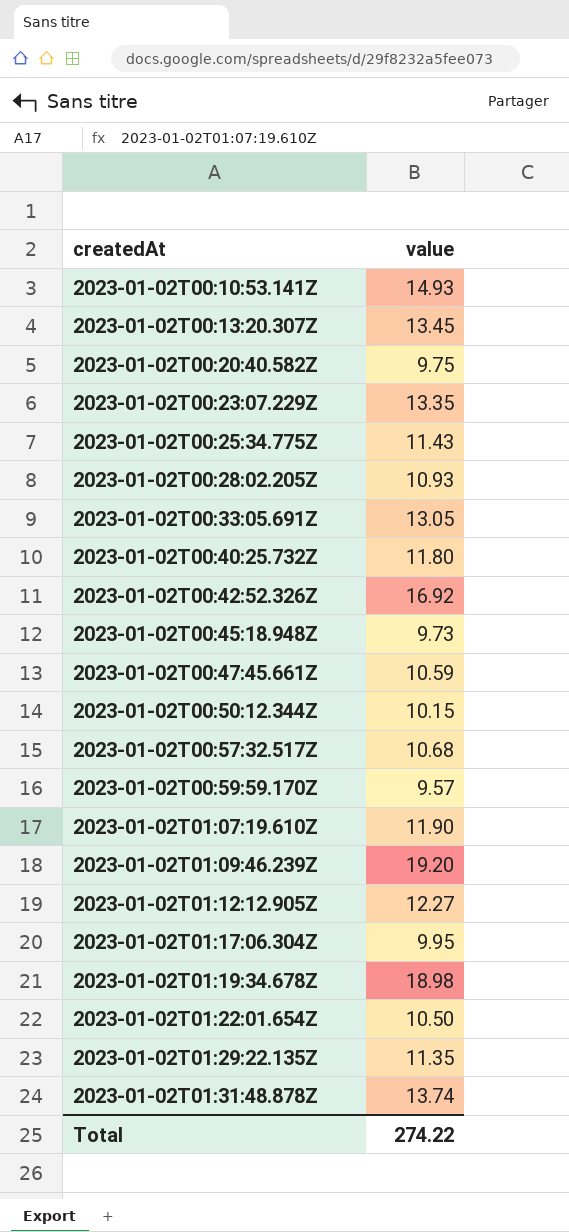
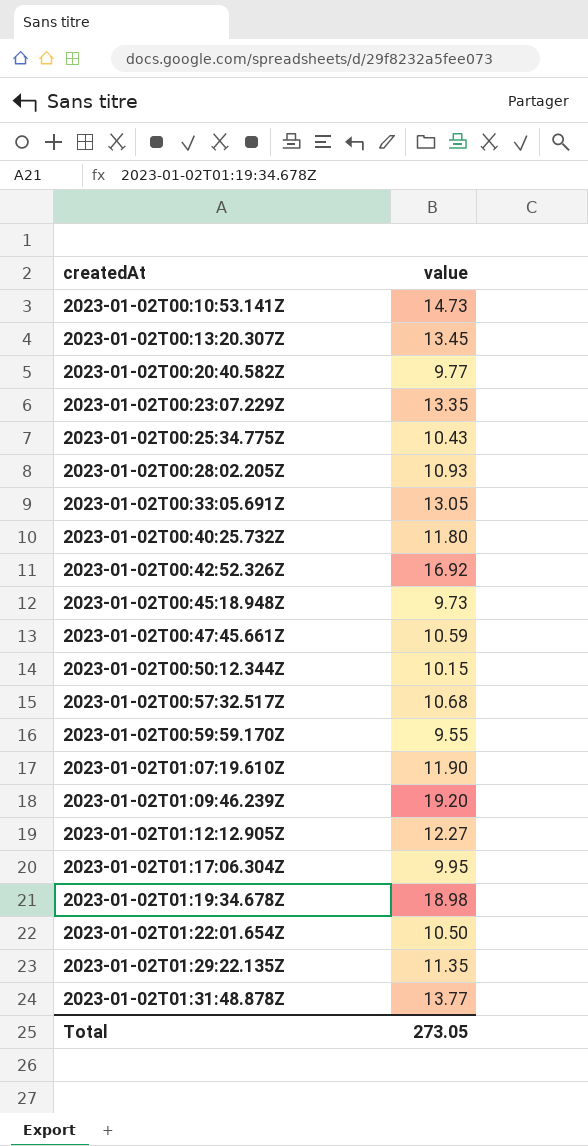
2023-01-02T00:10:53.141Z | value: 14.93 -> 14.73
2023-01-02T00:20:40.582Z | value: 9.75 -> 9.77
2023-01-02T00:25:34.775Z | value: 11.43 -> 10.43
2023-01-02T00:59:59.170Z | value: 9.57 -> 9.55
2023-01-02T01:31:48.878Z | value: 13.74 -> 13.77
Total | value: 274.22 -> 273.05

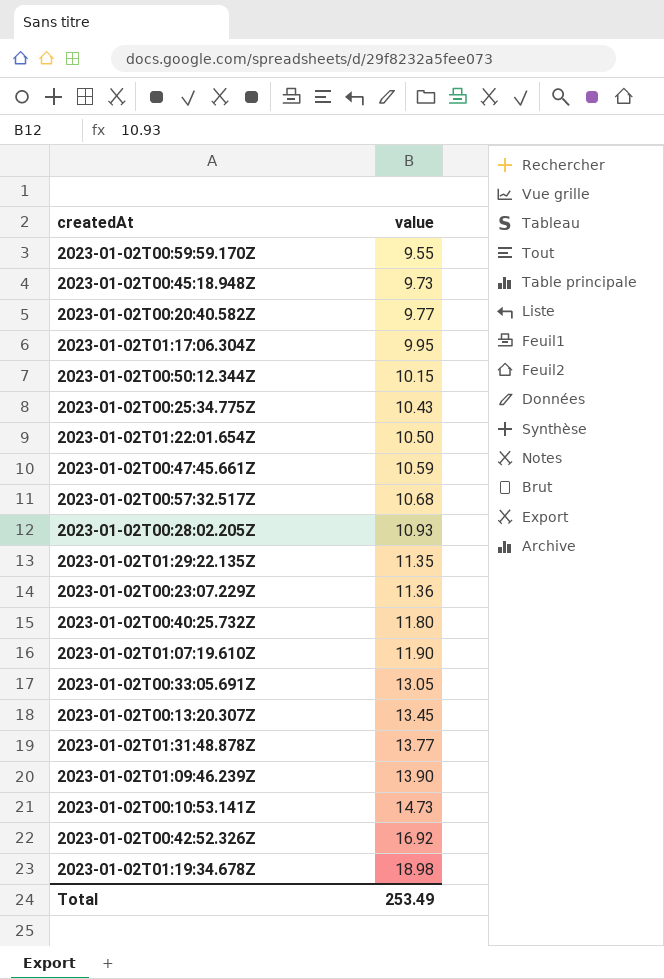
row order: createdAt ascending -> value ascending
row 2023-01-02T01:12:12.905Z: 12.27 -> none
2023-01-02T00:23:07.229Z | value: 13.35 -> 11.36
2023-01-02T01:09:46.239Z | value: 19.20 -> 13.90
Total | value: 273.05 -> 253.49

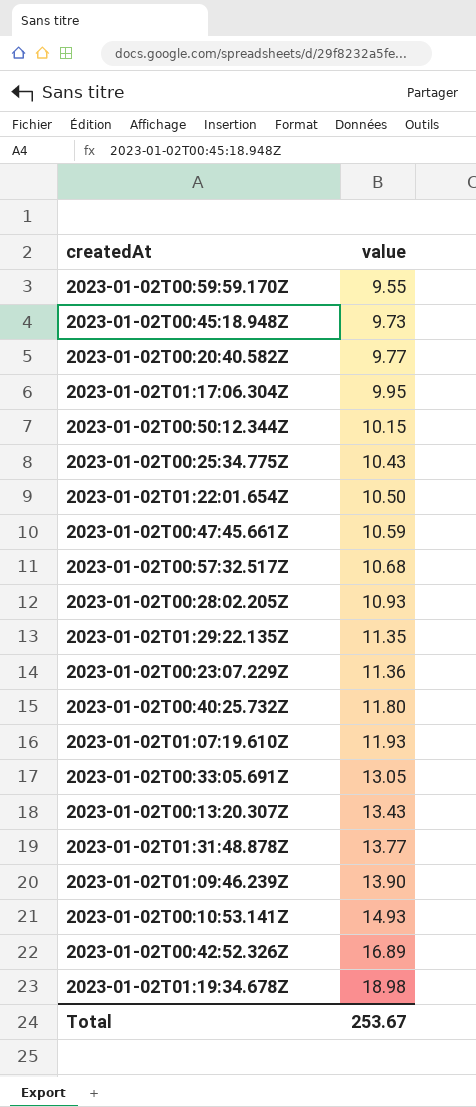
2023-01-02T01:07:19.610Z | value: 11.90 -> 11.93
2023-01-02T00:13:20.307Z | value: 13.45 -> 13.43
2023-01-02T00:10:53.141Z | value: 14.73 -> 14.93
2023-01-02T00:42:52.326Z | value: 16.92 -> 16.89
Total | value: 253.49 -> 253.67

